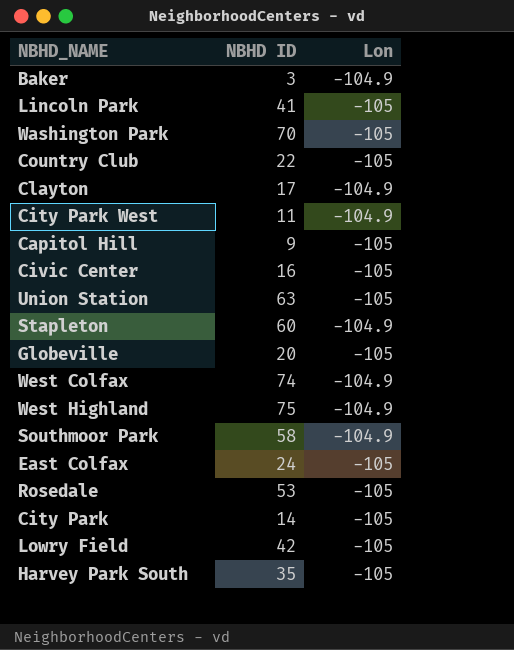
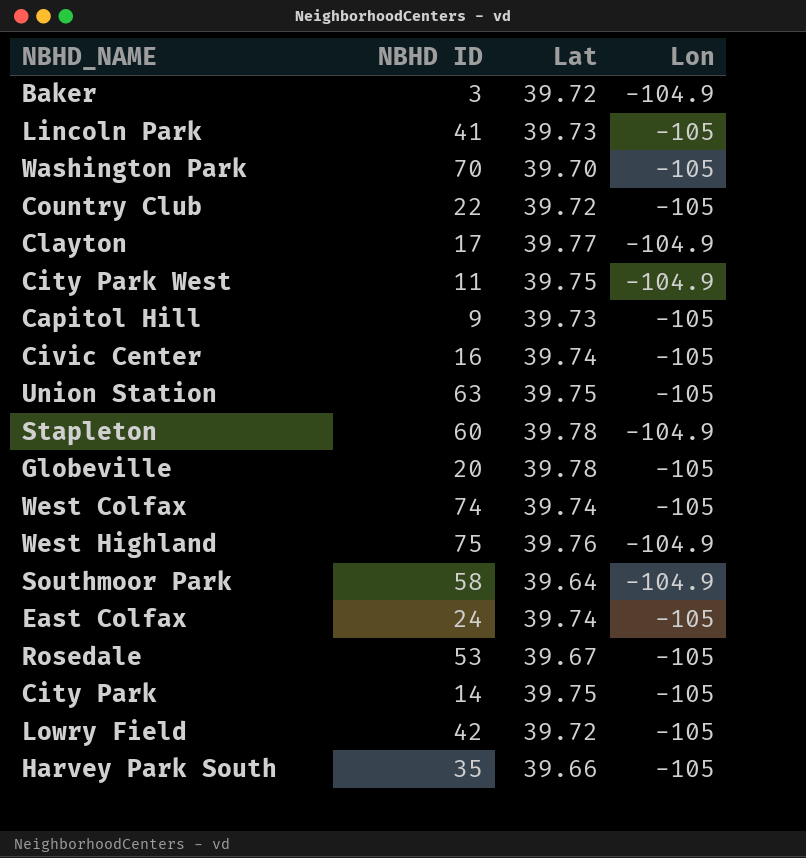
column Lat | position: none -> 3
West Colfax | Lon: -104.9 -> -105

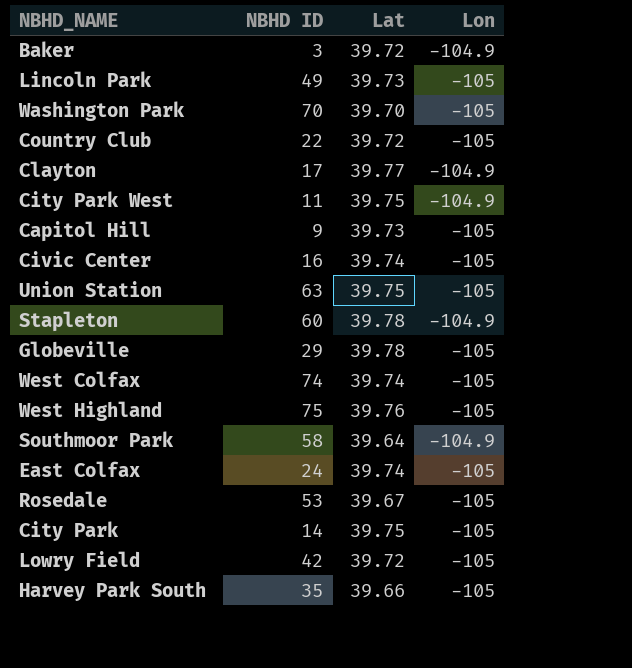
Lincoln Park | NBHD ID: 41 -> 49
Globeville | NBHD ID: 20 -> 29
West Highland | Lon: -104.9 -> -105

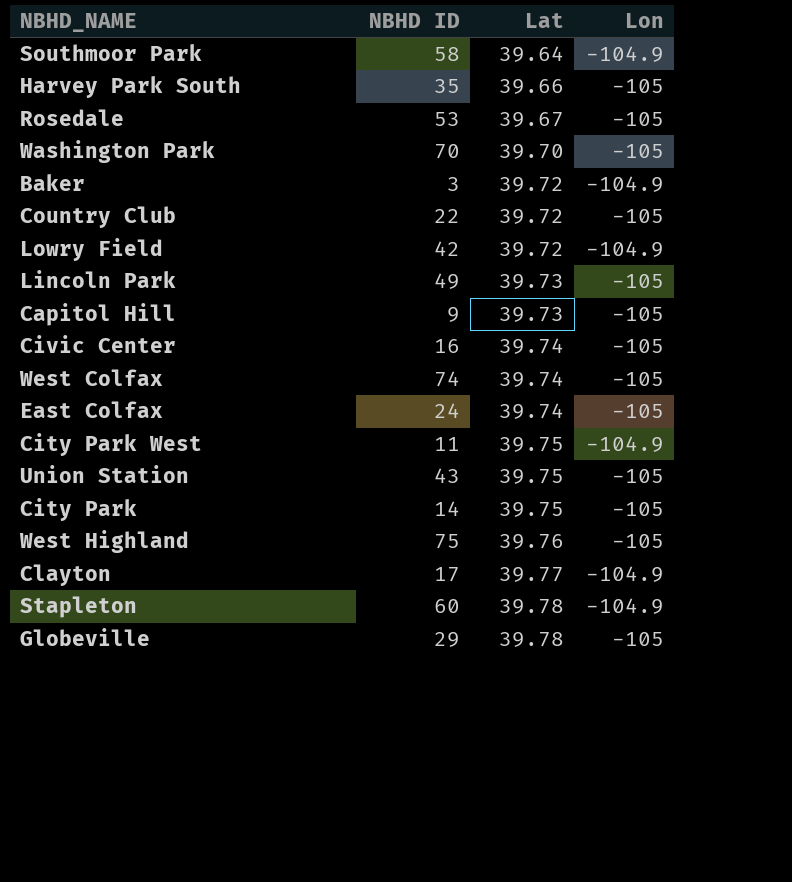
row order: none -> Lat ascending
Lowry Field | Lon: -105 -> -104.9
Union Station | NBHD ID: 63 -> 43

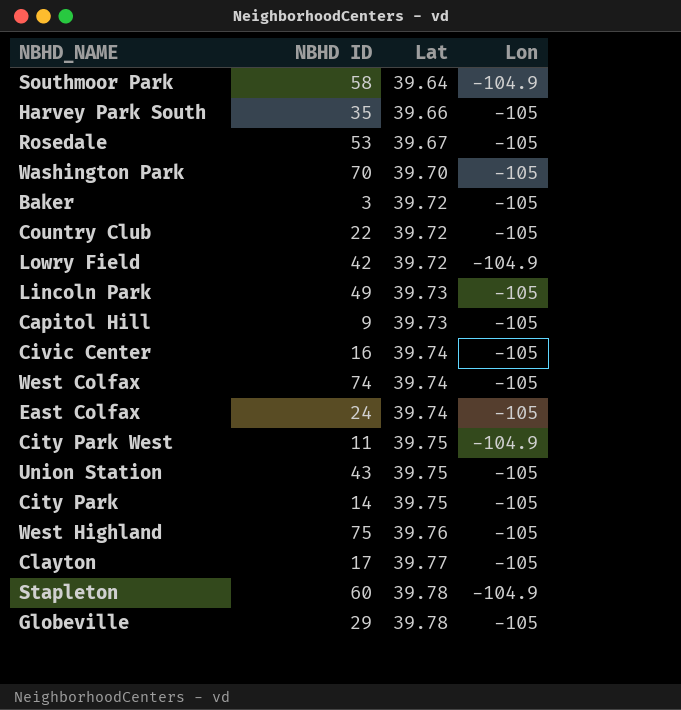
Baker | Lon: -104.9 -> -105
Clayton | Lon: -104.9 -> -105

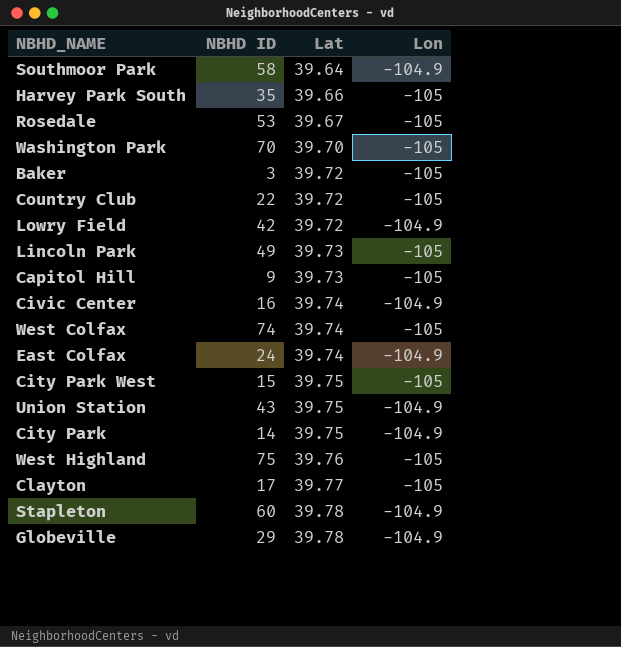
Civic Center | Lon: -105 -> -104.9
East Colfax | Lon: -105 -> -104.9
City Park West | NBHD ID: 11 -> 15
City Park West | Lon: -104.9 -> -105
Union Station | Lon: -105 -> -104.9
City Park | Lon: -105 -> -104.9
Globeville | Lon: -105 -> -104.9

